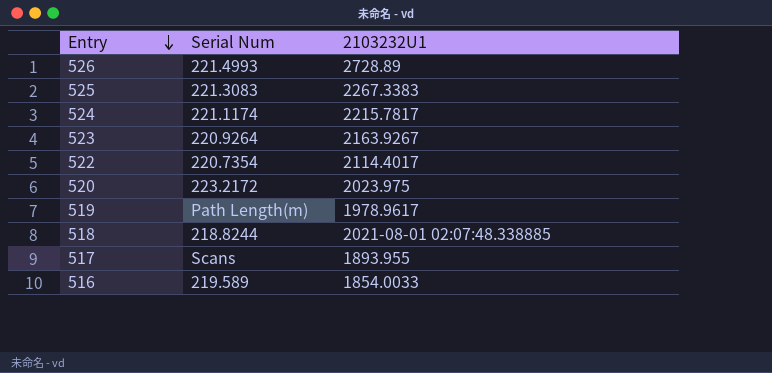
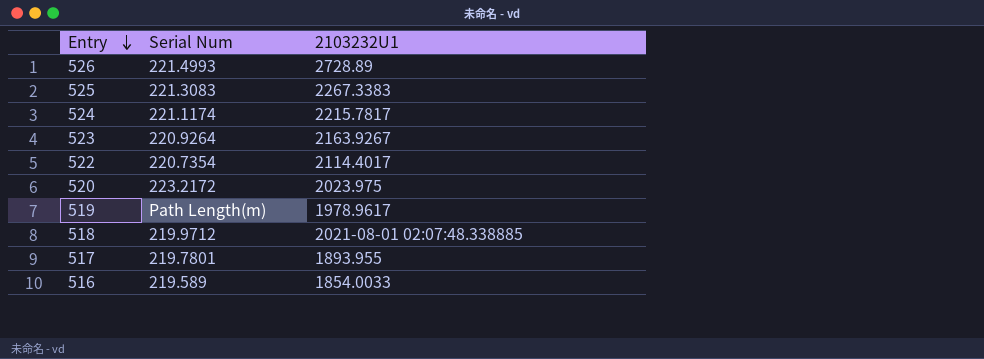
518 | Serial Num: 218.8244 -> 219.9712
517 | Serial Num: Scans -> 219.7801

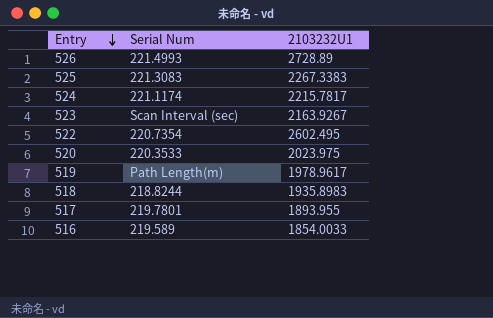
523 | Serial Num: 220.9264 -> Scan Interval (sec)
522 | 2103232U1: 2114.4017 -> 2602.495
520 | Serial Num: 223.2172 -> 220.3533
518 | Serial Num: 219.9712 -> 218.8244
518 | 2103232U1: 2021-08-01 02:07:48.338885 -> 1935.8983

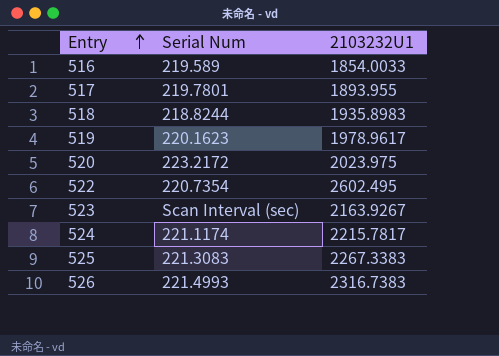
row order: Entry descending -> Entry ascending
519 | Serial Num: Path Length(m) -> 220.1623
520 | Serial Num: 220.3533 -> 223.2172
526 | 2103232U1: 2728.89 -> 2316.7383

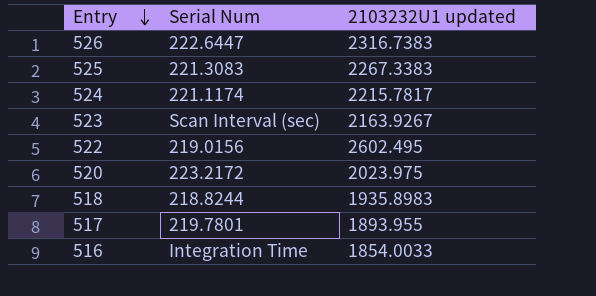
row order: Entry ascending -> Entry descending
column name: 2103232U1 -> 2103232U1 updated
row 519: 220.1623 | 1978.9617 -> none
526 | Serial Num: 221.4993 -> 222.6447
522 | Serial Num: 220.7354 -> 219.0156
516 | Serial Num: 219.589 -> Integration Time

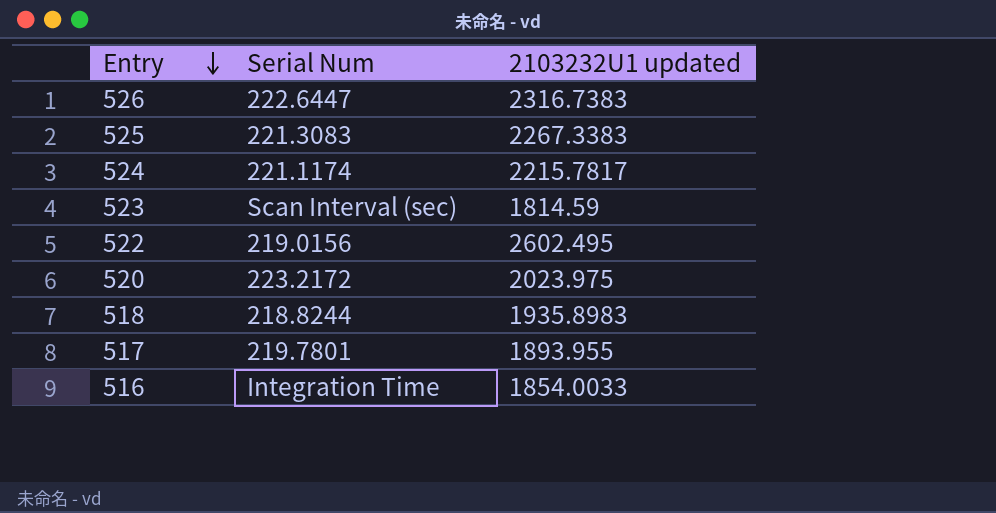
523 | 2103232U1 updated: 2163.9267 -> 1814.59

